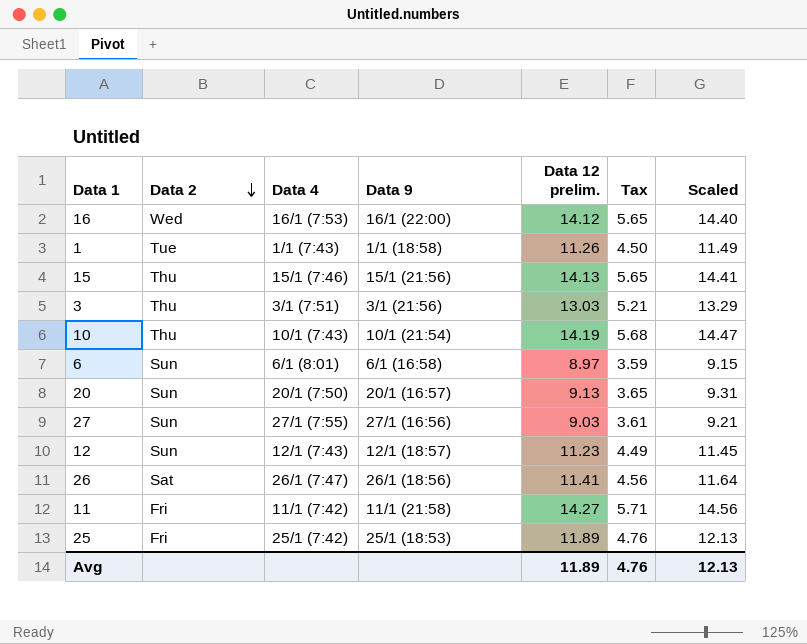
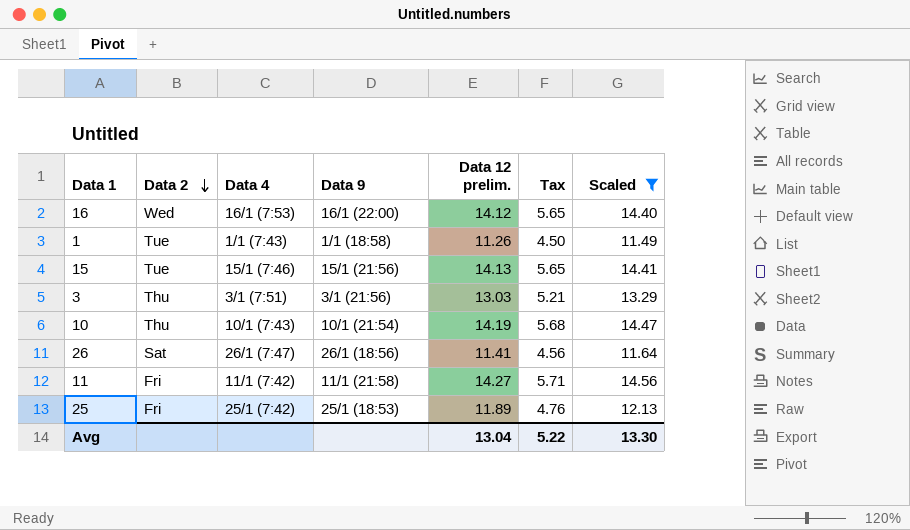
filter: none -> Scaled >= 11.49
15 | Data 2: Thu -> Tue
Avg | Data 12 prelim.: 11.89 -> 13.04
Avg | Tax: 4.76 -> 5.22
Avg | Scaled: 12.13 -> 13.30

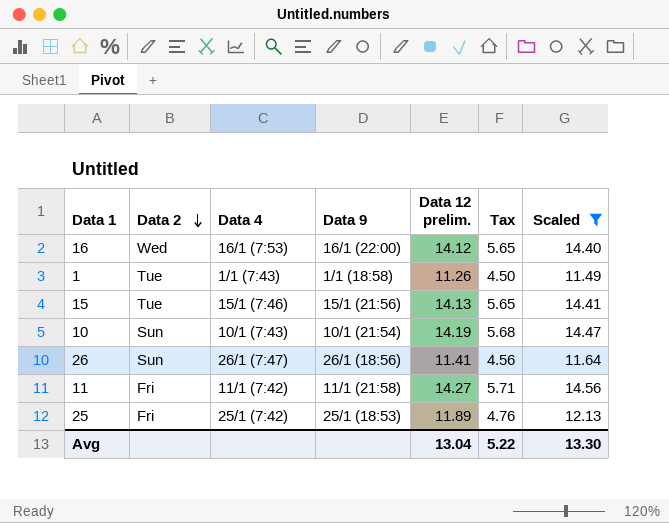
row 3: Thu | 3/1 (7:51) | 3/1 (21:56) | 13.03 | 5.21 | 13.29 -> none
10 | Data 2: Thu -> Sun
26 | Data 2: Sat -> Sun

